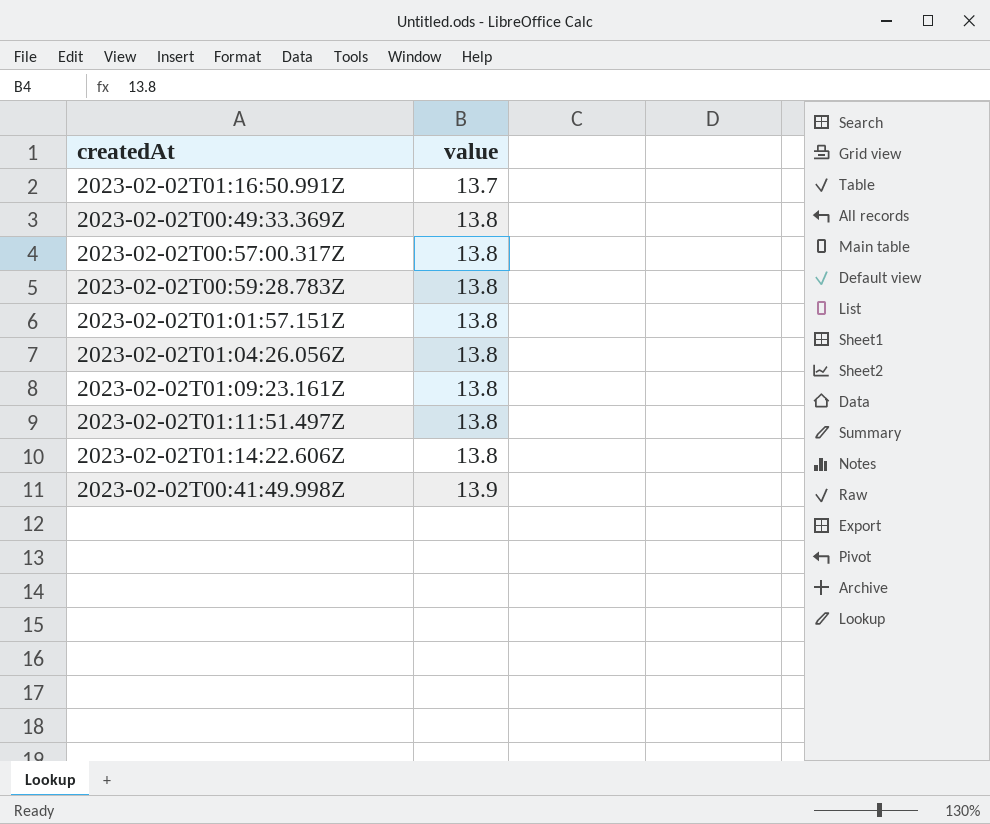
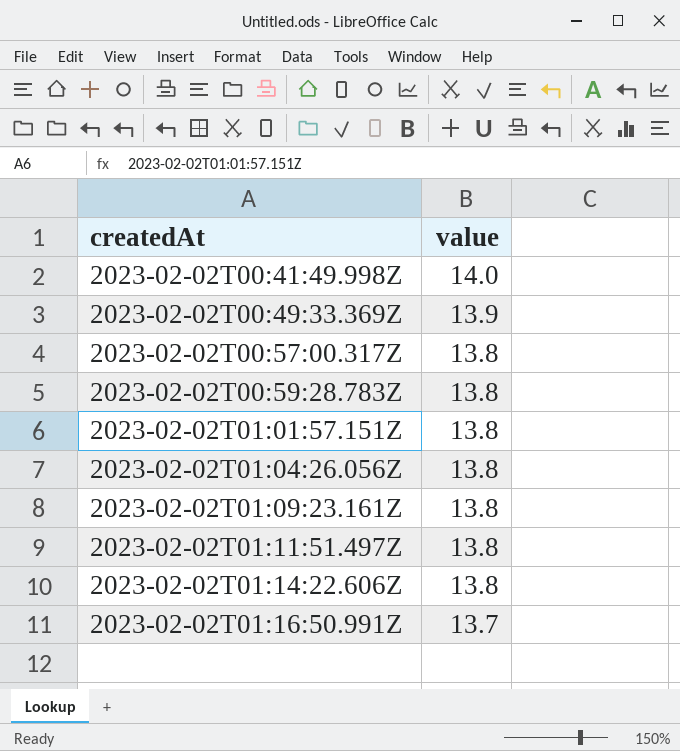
row order: value ascending -> createdAt ascending
2023-02-02T00:41:49.998Z | value: 13.9 -> 14.0
2023-02-02T00:49:33.369Z | value: 13.8 -> 13.9

